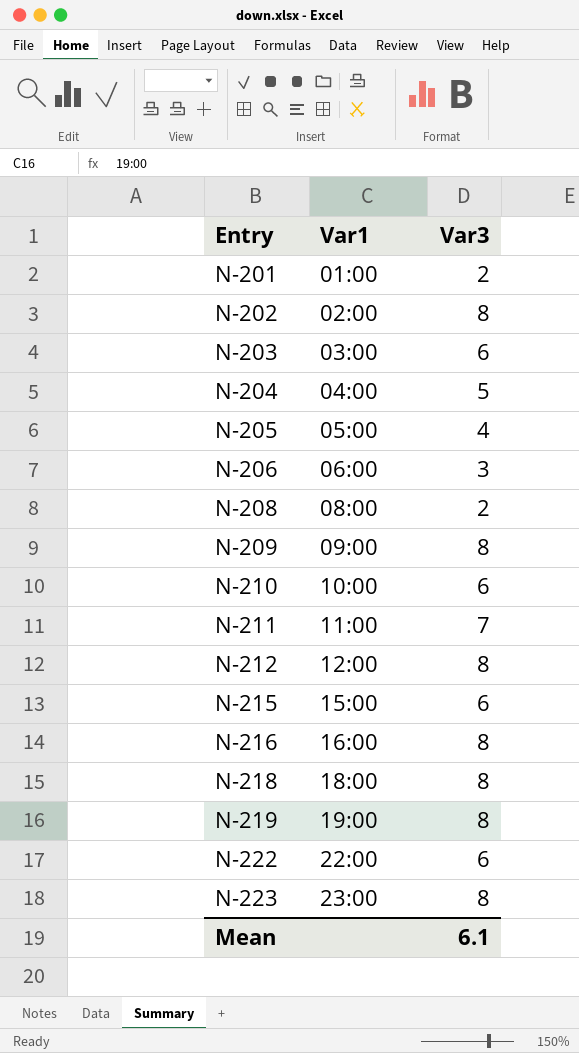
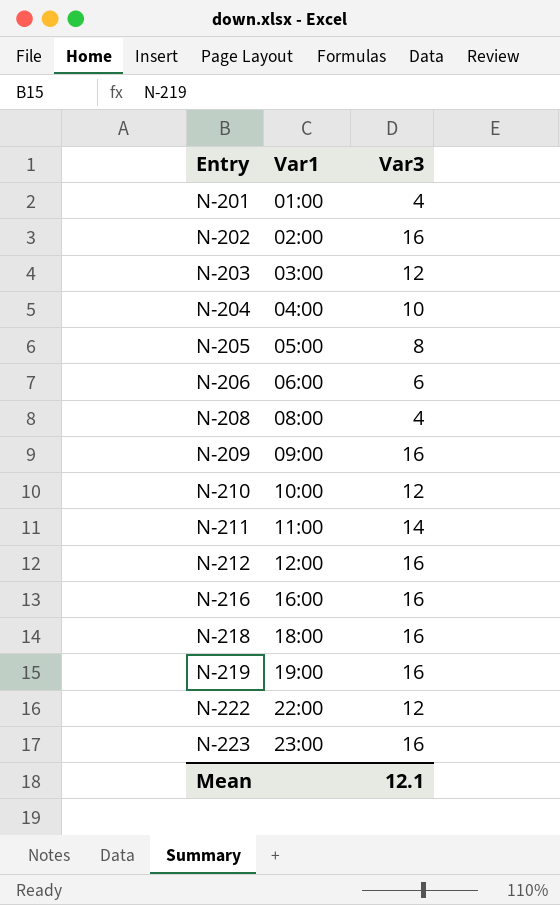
row N-215: 15:00 | 6 -> none
N-201 | Var3: 2 -> 4
N-202 | Var3: 8 -> 16
N-203 | Var3: 6 -> 12
N-204 | Var3: 5 -> 10
N-205 | Var3: 4 -> 8
N-206 | Var3: 3 -> 6
N-208 | Var3: 2 -> 4
N-209 | Var3: 8 -> 16
N-210 | Var3: 6 -> 12
N-211 | Var3: 7 -> 14
N-212 | Var3: 8 -> 16
N-216 | Var3: 8 -> 16
N-218 | Var3: 8 -> 16
N-219 | Var3: 8 -> 16
N-222 | Var3: 6 -> 12
N-223 | Var3: 8 -> 16
Mean | Var3: 6.1 -> 12.1

